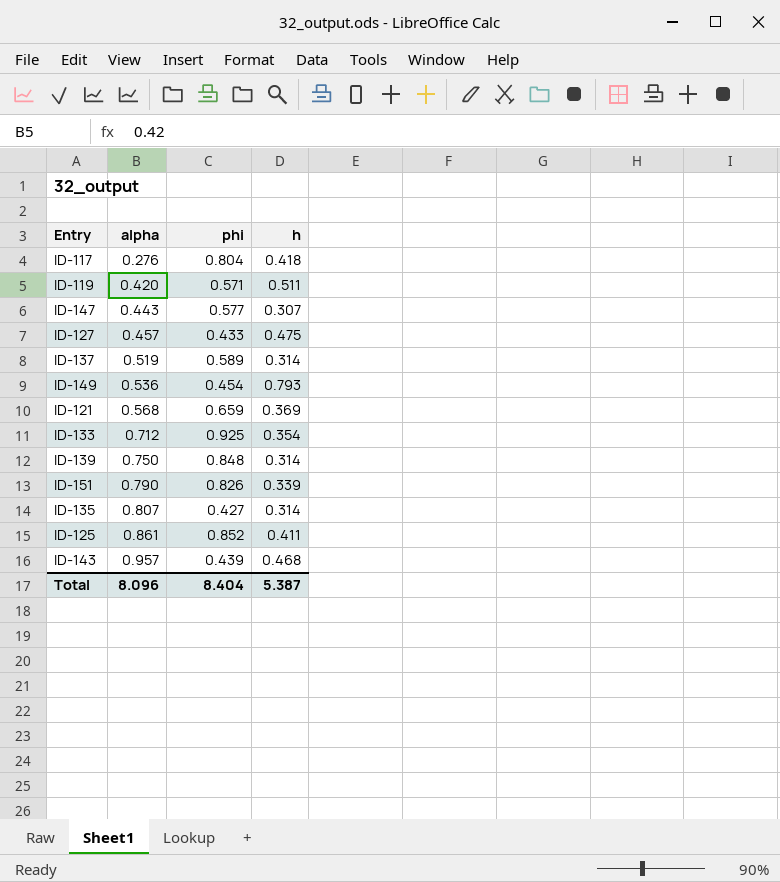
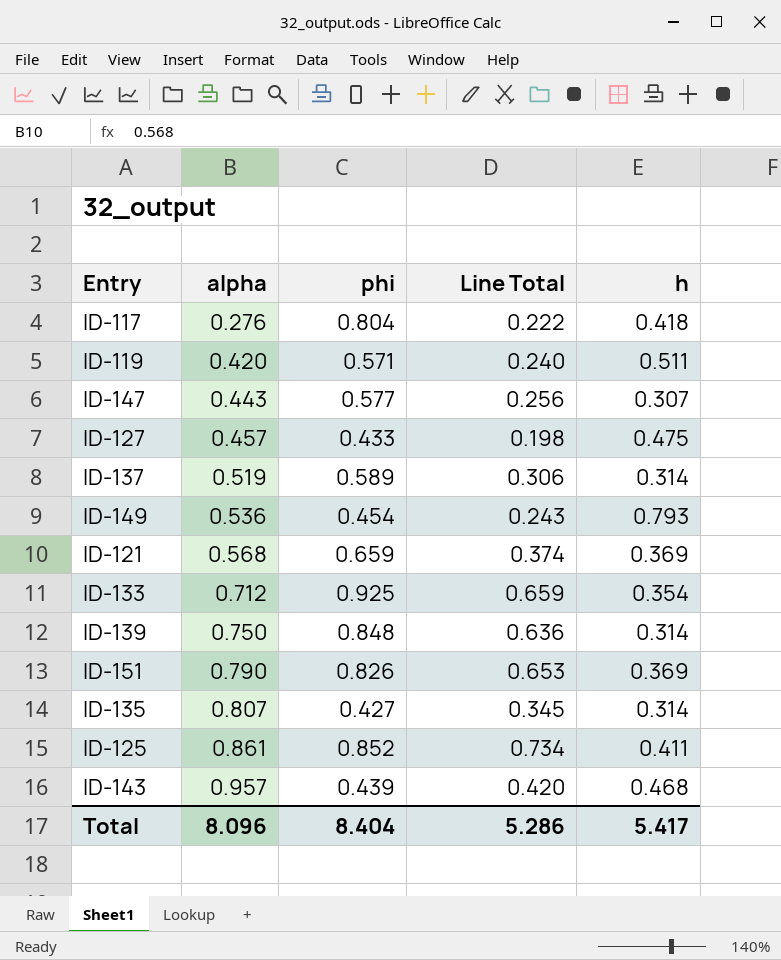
column Line Total | formula: none -> [alpha] * [phi]
ID-151 | h: 0.339 -> 0.369
Total | h: 5.387 -> 5.417

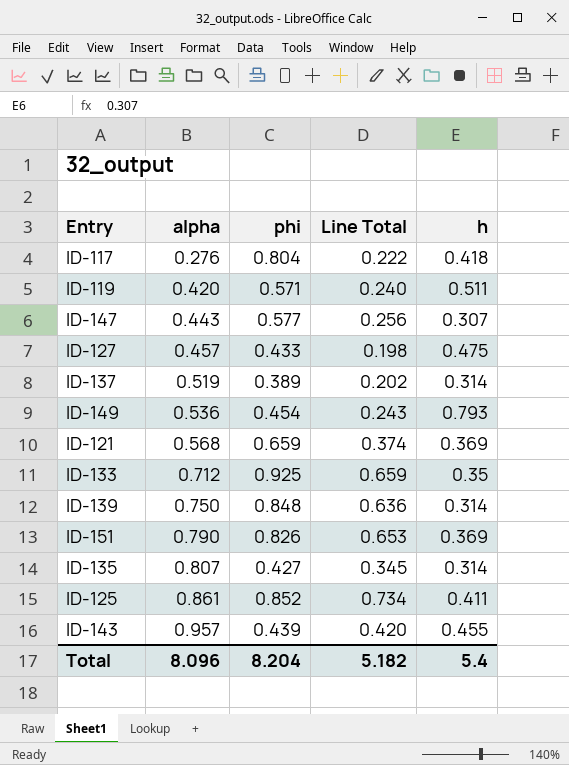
ID-137 | phi: 0.589 -> 0.389
ID-137 | Line Total: 0.306 -> 0.202
ID-133 | h: 0.354 -> 0.35
ID-143 | h: 0.468 -> 0.455
Total | phi: 8.404 -> 8.204
Total | Line Total: 5.286 -> 5.182
Total | h: 5.417 -> 5.4

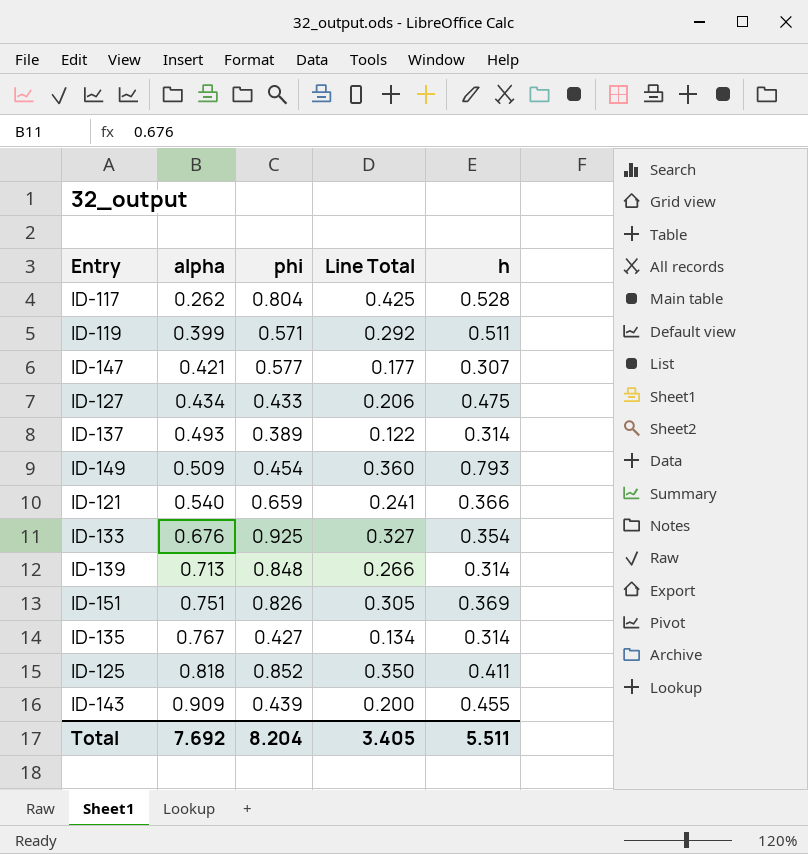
column Line Total | formula: [alpha] * [phi] -> [phi] * [h]
ID-117 | alpha: 0.276 -> 0.262
ID-117 | h: 0.418 -> 0.528
ID-119 | alpha: 0.420 -> 0.399
ID-147 | alpha: 0.443 -> 0.421
ID-127 | alpha: 0.457 -> 0.434
ID-137 | alpha: 0.519 -> 0.493
ID-149 | alpha: 0.536 -> 0.509
ID-121 | alpha: 0.568 -> 0.540
ID-121 | h: 0.369 -> 0.366
ID-133 | alpha: 0.712 -> 0.676
ID-133 | h: 0.35 -> 0.354
ID-139 | alpha: 0.750 -> 0.713
ID-151 | alpha: 0.790 -> 0.751
ID-135 | alpha: 0.807 -> 0.767
ID-125 | alpha: 0.861 -> 0.818
ID-143 | alpha: 0.957 -> 0.909
Total | alpha: 8.096 -> 7.692
Total | Line Total: 5.182 -> 3.405
Total | h: 5.4 -> 5.511

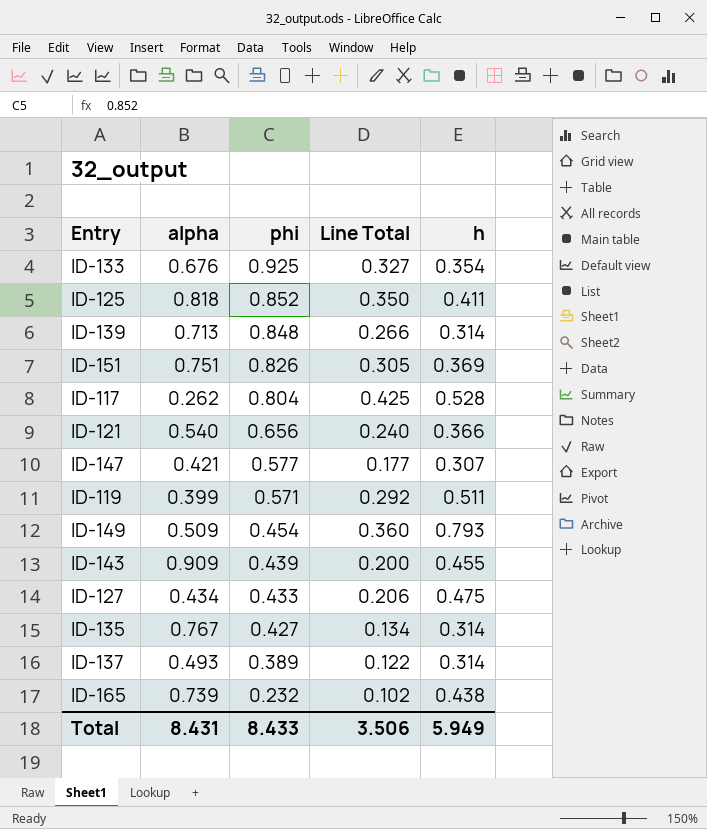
row order: alpha ascending -> phi descending
ID-121 | phi: 0.659 -> 0.656
ID-121 | Line Total: 0.241 -> 0.240
row ID-165: none -> 0.739 | 0.232 | 0.102 | 0.438
Total | alpha: 7.692 -> 8.431
Total | phi: 8.204 -> 8.433
Total | Line Total: 3.405 -> 3.506
Total | h: 5.511 -> 5.949

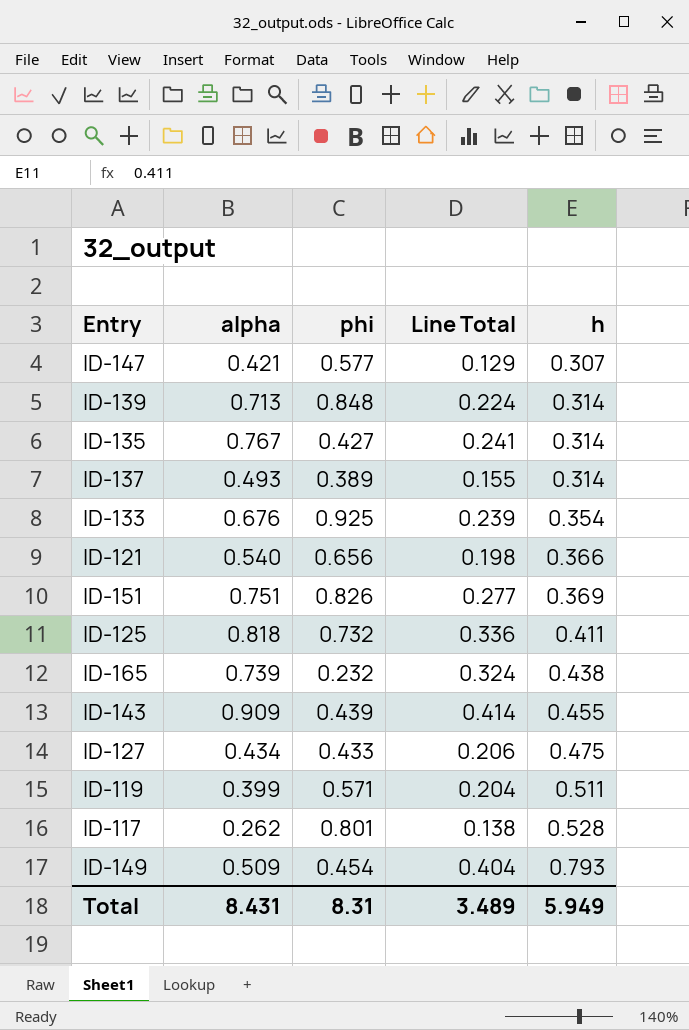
row order: phi descending -> h ascending
column Line Total | formula: [phi] * [h] -> [alpha] * [h]
ID-125 | phi: 0.852 -> 0.732
ID-117 | phi: 0.804 -> 0.801
Total | phi: 8.433 -> 8.31
Total | Line Total: 3.506 -> 3.489

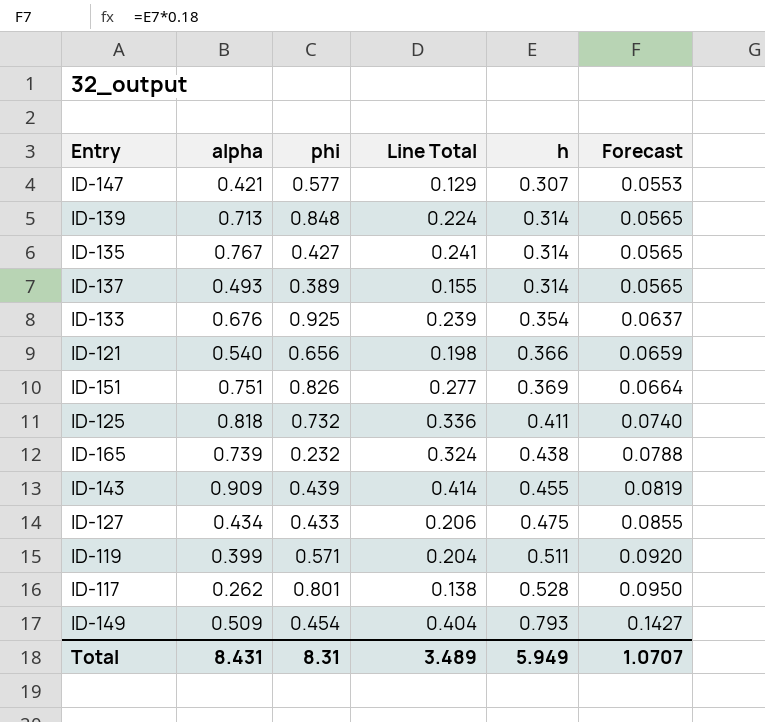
column Forecast | formula: none -> [h] * 0.18

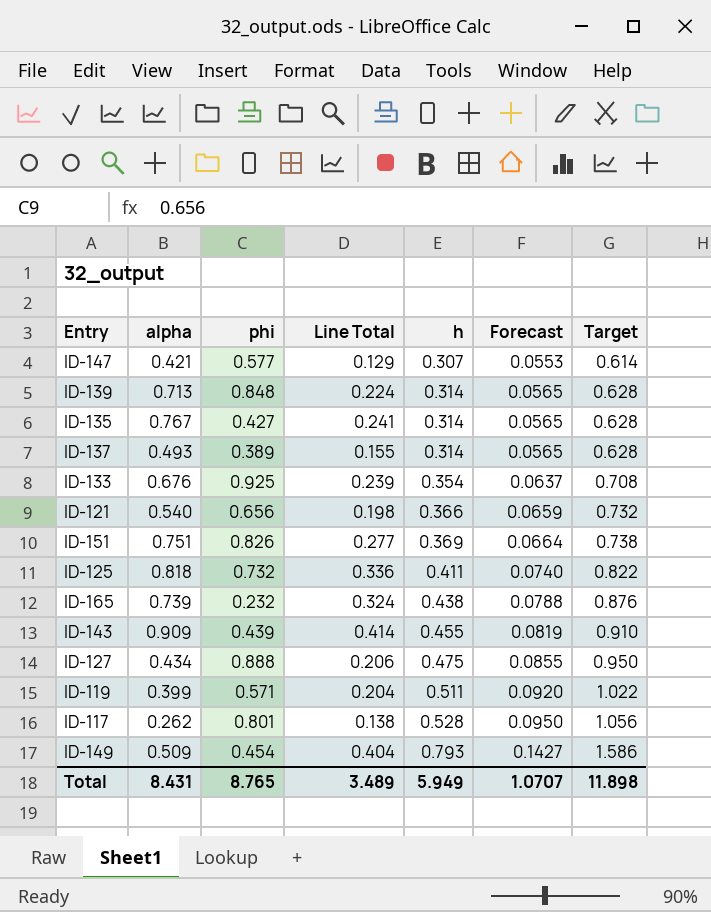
column Target | formula: none -> [h] * 2
ID-127 | phi: 0.433 -> 0.888
Total | phi: 8.31 -> 8.765

